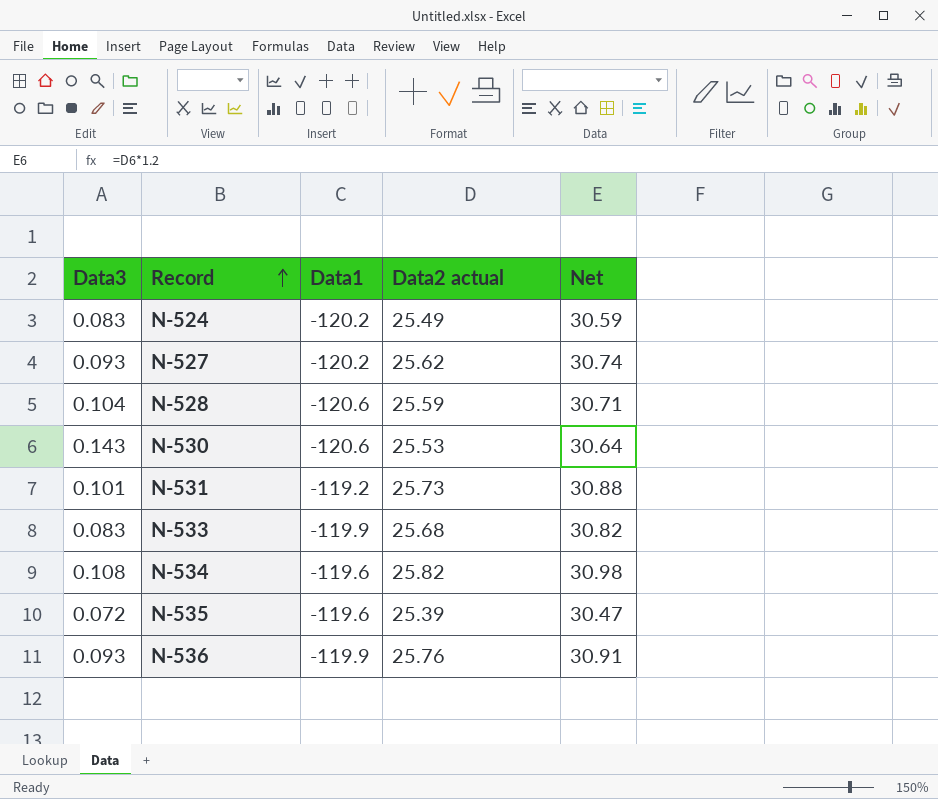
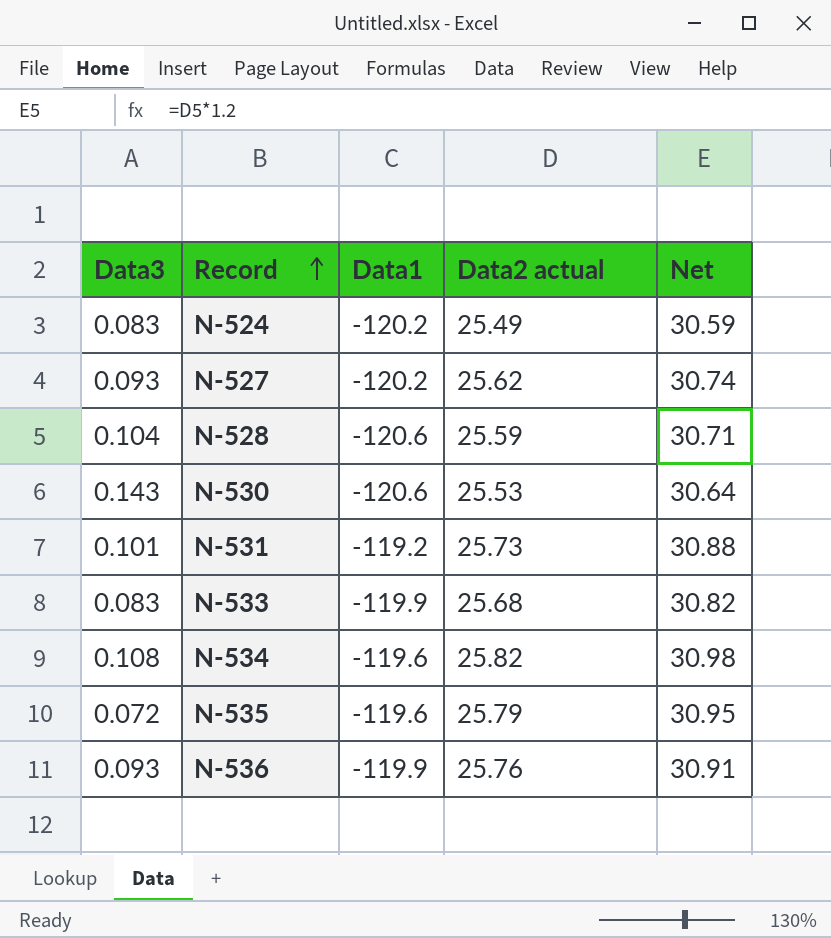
N-535 | Data2 actual: 25.39 -> 25.79
N-535 | Net: 30.47 -> 30.95

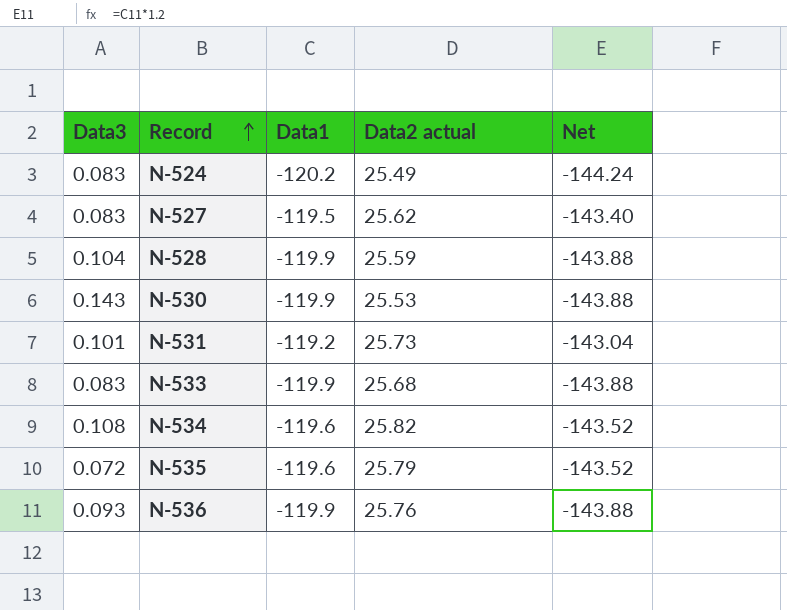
column Net | formula: [Data2 actual] * 1.2 -> [Data1] * 1.2
N-527 | Data3: 0.093 -> 0.083
N-527 | Data1: -120.2 -> -119.5
N-528 | Data1: -120.6 -> -119.9
N-530 | Data1: -120.6 -> -119.9

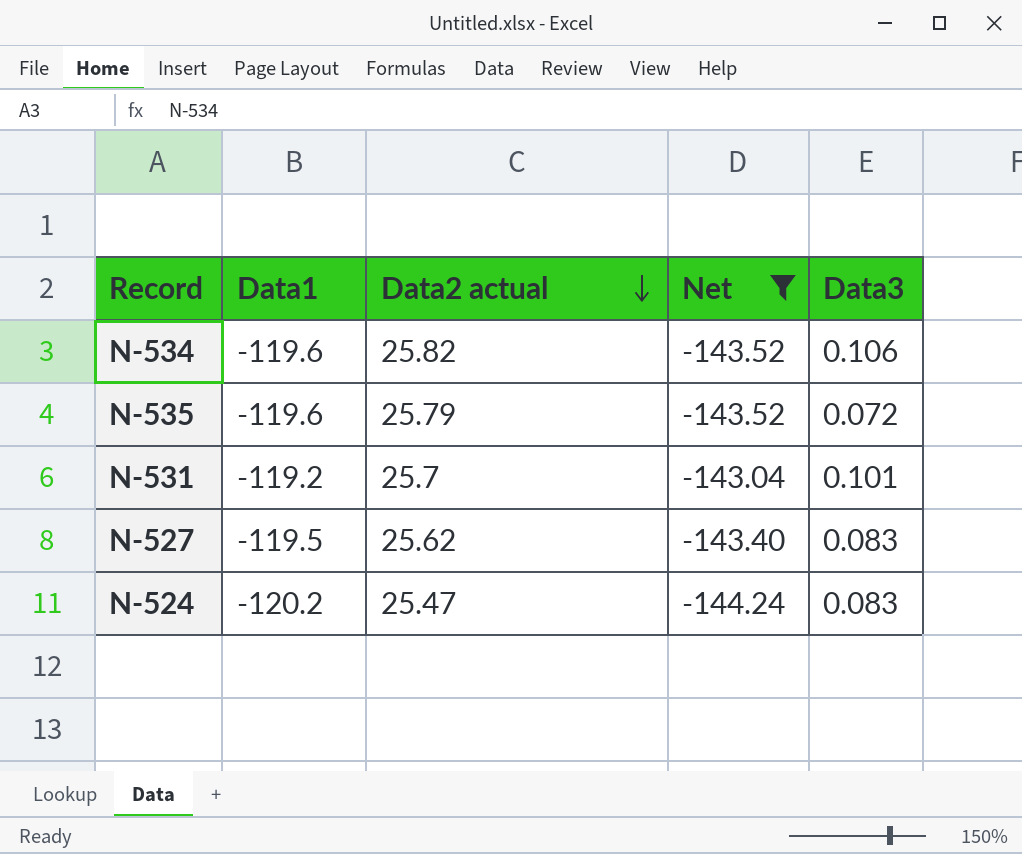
filter: none -> Net != -143.88
row order: Record ascending -> Data2 actual descending
column Data3 | position: 1 -> 5
N-534 | Data3: 0.108 -> 0.106
N-531 | Data2 actual: 25.73 -> 25.7
N-524 | Data2 actual: 25.49 -> 25.47

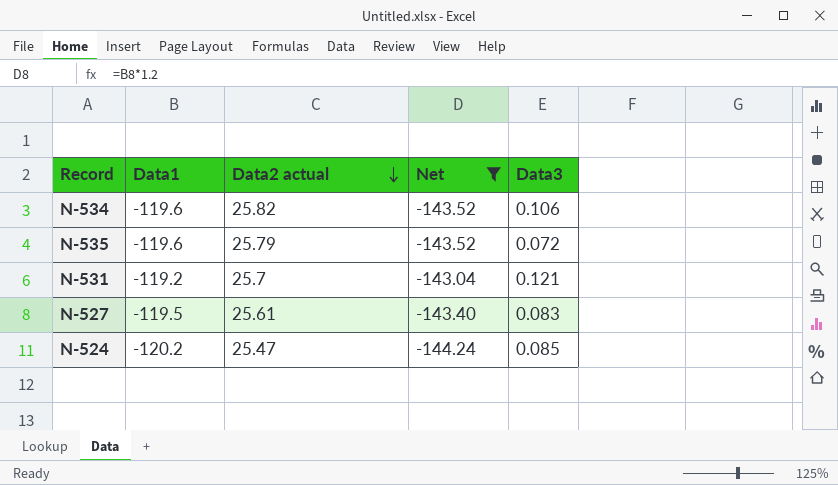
N-531 | Data3: 0.101 -> 0.121
N-527 | Data2 actual: 25.62 -> 25.61
N-524 | Data3: 0.083 -> 0.085

